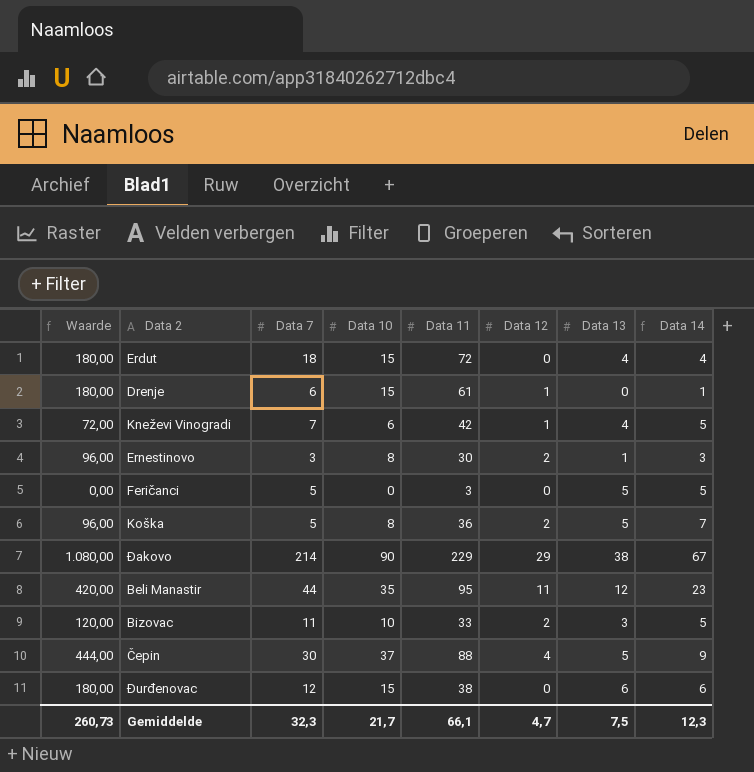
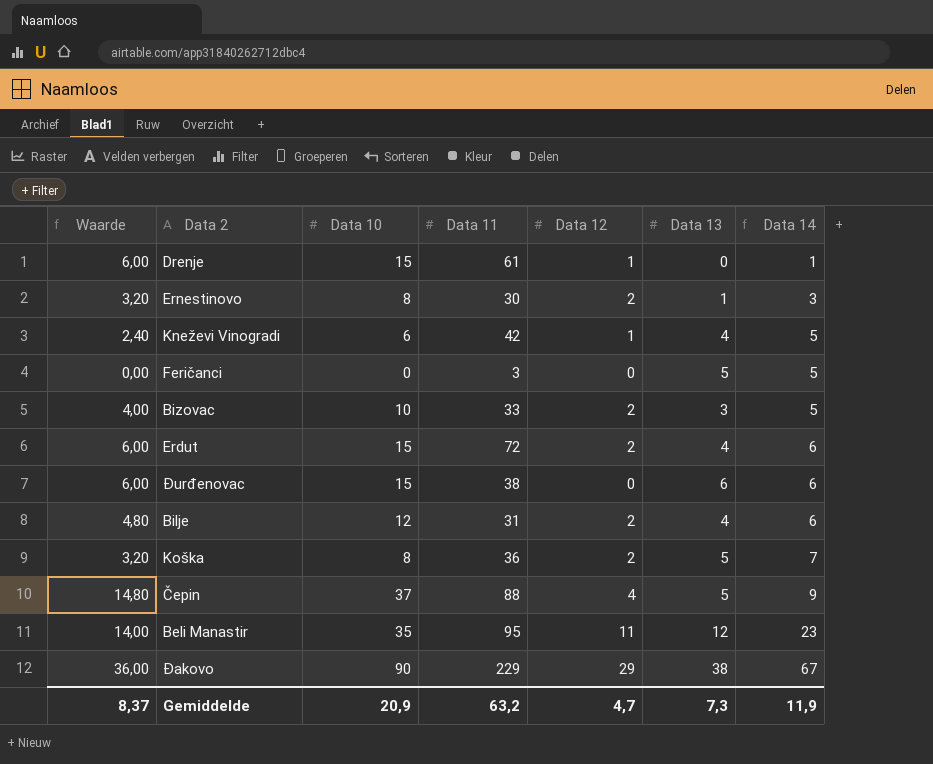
row order: none -> Data 14 ascending
column Data 7 | position: 3 -> none
column Waarde | formula: [Data 10] * 12 -> [Data 10] * 0,4
Erdut | Data 12: 0 -> 2
Erdut | Data 14: 4 -> 6
row Bilje: none -> 4,80 | 12 | 31 | 2 | 4 | 6
Gemiddelde | Waarde: 260,73 -> 8,37
Gemiddelde | Data 10: 21,7 -> 20,9
Gemiddelde | Data 11: 66,1 -> 63,2
Gemiddelde | Data 13: 7,5 -> 7,3
Gemiddelde | Data 14: 12,3 -> 11,9

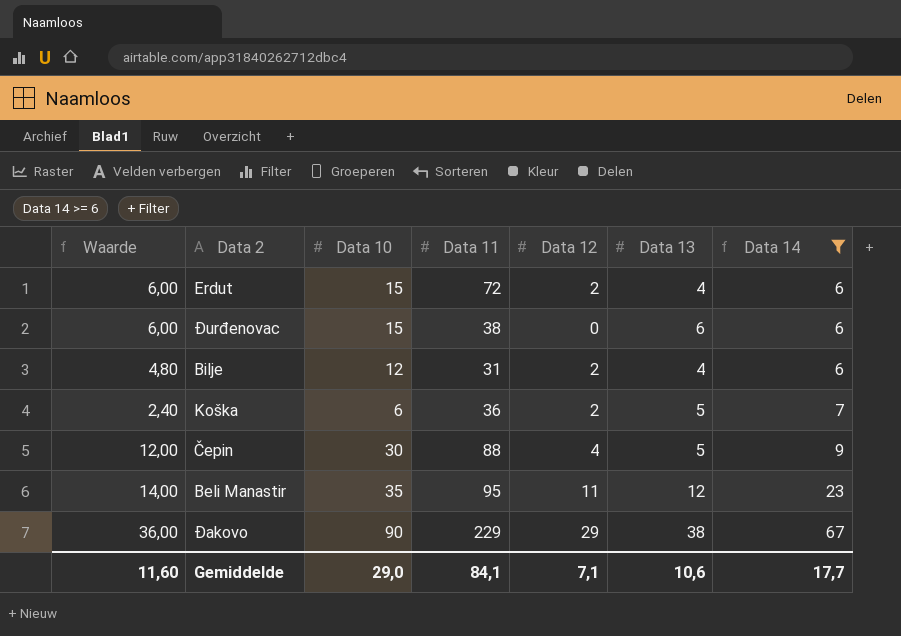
filter: none -> Data 14 >= 6
Koška | Waarde: 3,20 -> 2,40
Koška | Data 10: 8 -> 6
Čepin | Waarde: 14,80 -> 12,00
Čepin | Data 10: 37 -> 30
Gemiddelde | Waarde: 8,37 -> 11,60
Gemiddelde | Data 10: 20,9 -> 29,0
Gemiddelde | Data 11: 63,2 -> 84,1
Gemiddelde | Data 12: 4,7 -> 7,1
Gemiddelde | Data 13: 7,3 -> 10,6
Gemiddelde | Data 14: 11,9 -> 17,7

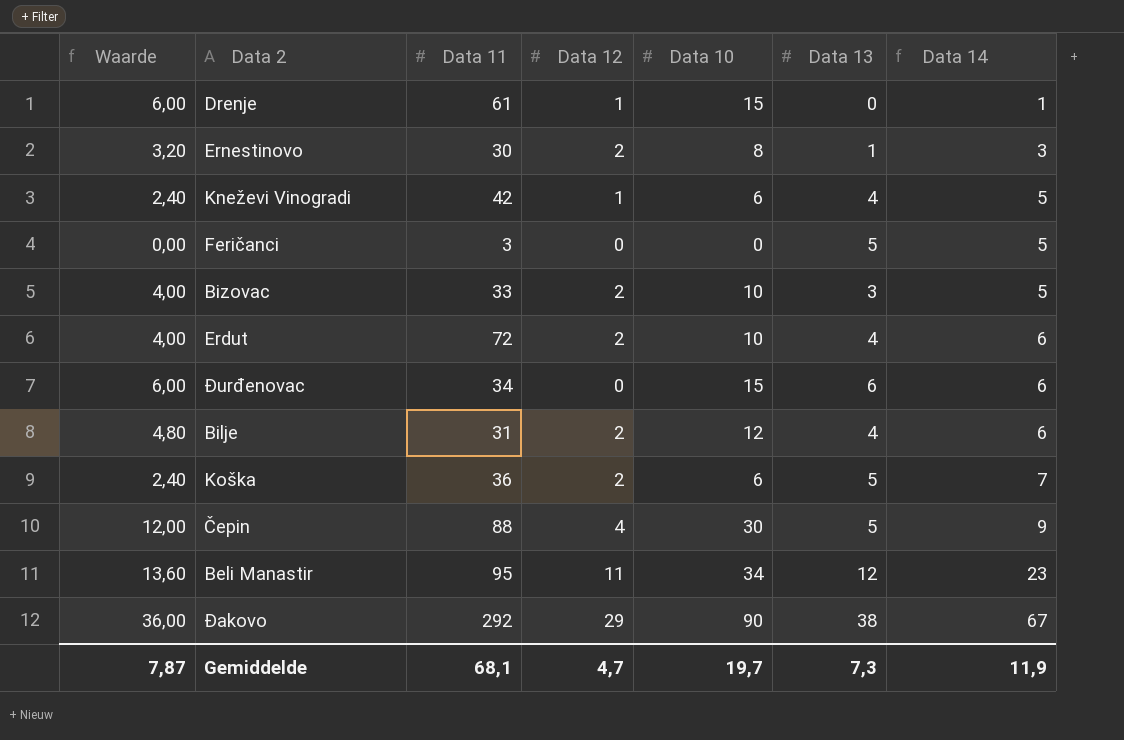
filter: Data 14 >= 6 -> none
column Data 10 | position: 3 -> 5
Erdut | Waarde: 6,00 -> 4,00
Erdut | Data 10: 15 -> 10
Đurđenovac | Data 11: 38 -> 34
Beli Manastir | Waarde: 14,00 -> 13,60
Beli Manastir | Data 10: 35 -> 34
Đakovo | Data 11: 229 -> 292
Gemiddelde | Waarde: 11,60 -> 7,87
Gemiddelde | Data 11: 84,1 -> 68,1
Gemiddelde | Data 12: 7,1 -> 4,7
Gemiddelde | Data 10: 29,0 -> 19,7
Gemiddelde | Data 13: 10,6 -> 7,3
Gemiddelde | Data 14: 17,7 -> 11,9

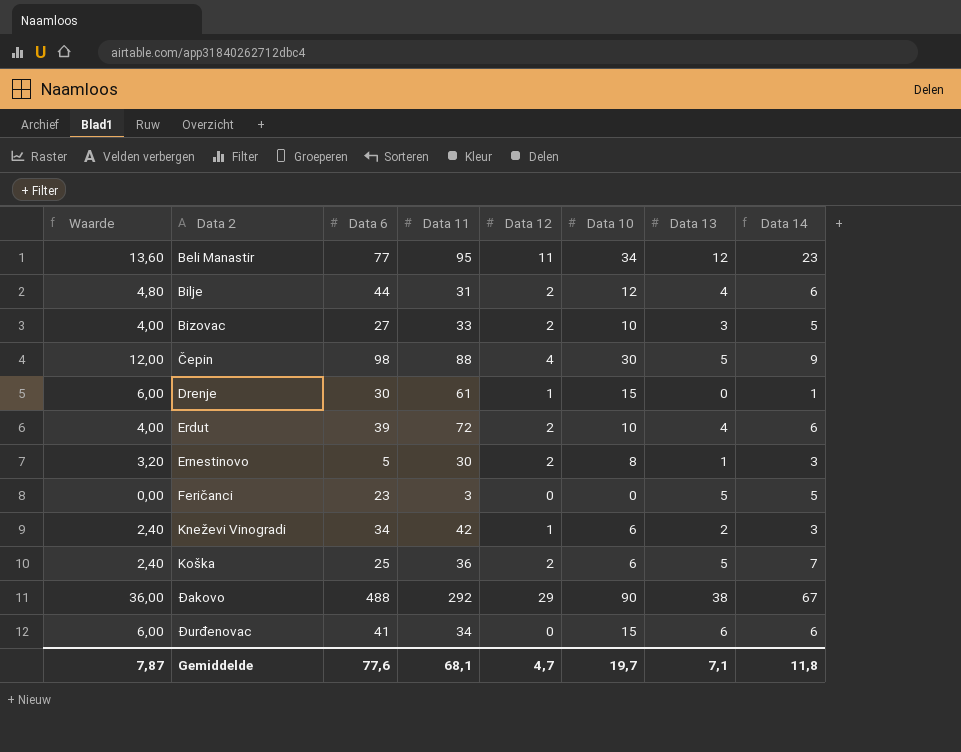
row order: Data 14 ascending -> Data 2 ascending
column Data 6 | position: none -> 3
Kneževi Vinogradi | Data 13: 4 -> 2
Kneževi Vinogradi | Data 14: 5 -> 3
Gemiddelde | Data 13: 7,3 -> 7,1
Gemiddelde | Data 14: 11,9 -> 11,8

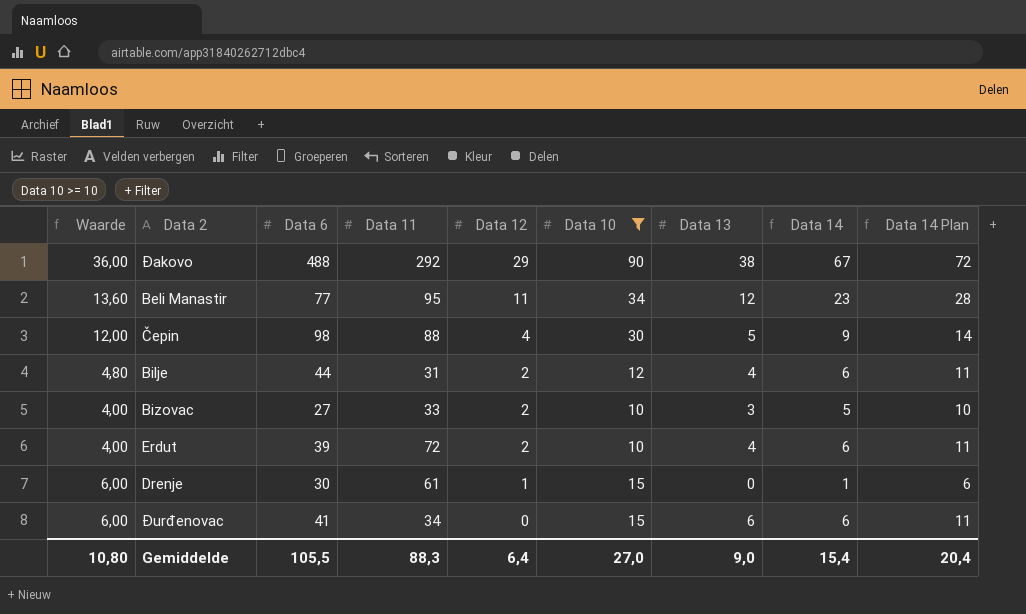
filter: none -> Data 10 >= 10
row order: Data 2 ascending -> Data 12 descending
column Data 14 Plan | formula: none -> [Data 14] + 5
Gemiddelde | Waarde: 7,87 -> 10,80
Gemiddelde | Data 6: 77,6 -> 105,5
Gemiddelde | Data 11: 68,1 -> 88,3
Gemiddelde | Data 12: 4,7 -> 6,4
Gemiddelde | Data 10: 19,7 -> 27,0
Gemiddelde | Data 13: 7,1 -> 9,0
Gemiddelde | Data 14: 11,8 -> 15,4

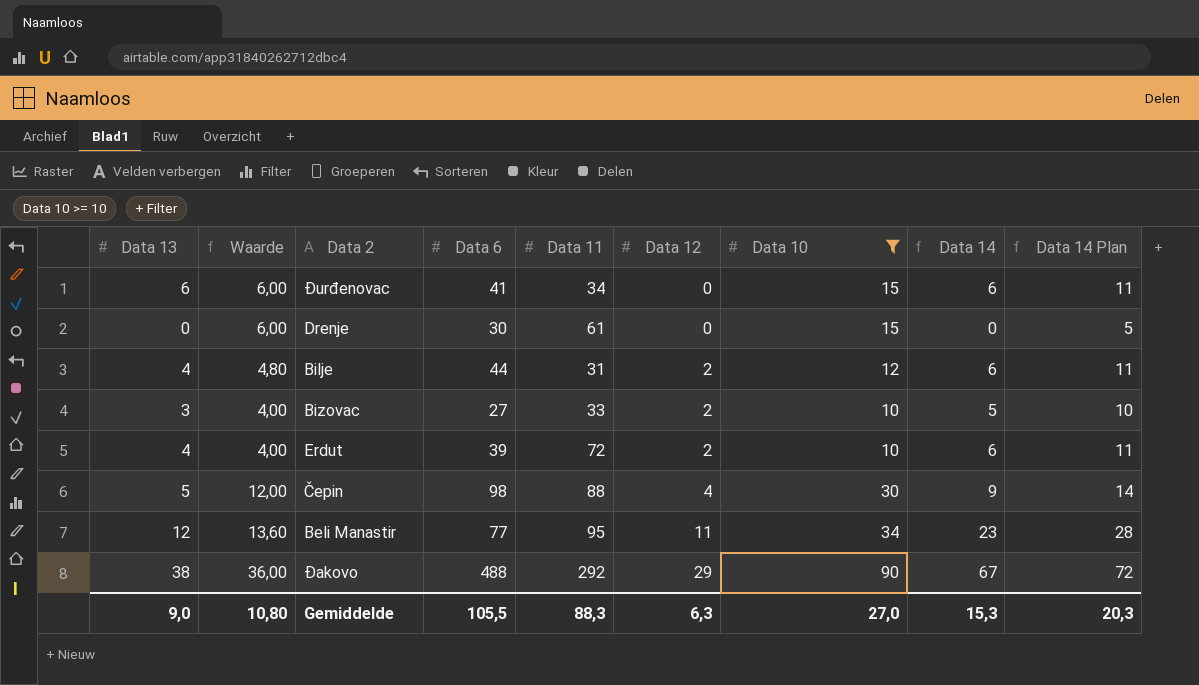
row order: Data 12 descending -> Data 12 ascending
column Data 13 | position: 7 -> 1
Drenje | Data 12: 1 -> 0
Drenje | Data 14: 1 -> 0
Drenje | Data 14 Plan: 6 -> 5
Gemiddelde | Data 12: 6,4 -> 6,3
Gemiddelde | Data 14: 15,4 -> 15,3
Gemiddelde | Data 14 Plan: 20,4 -> 20,3

